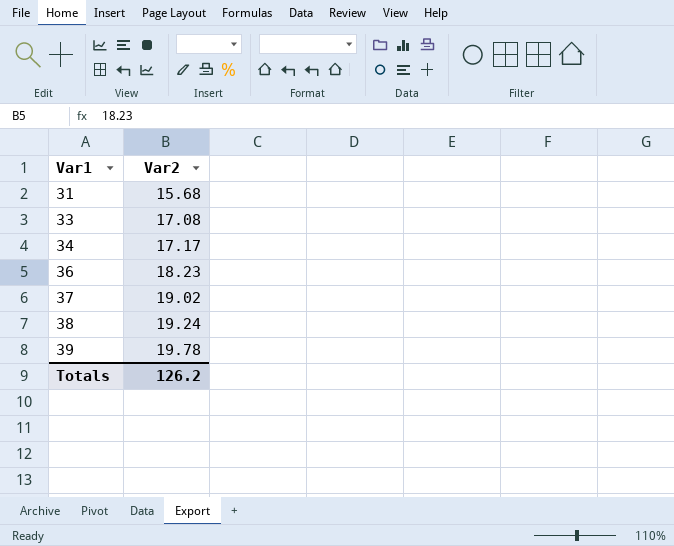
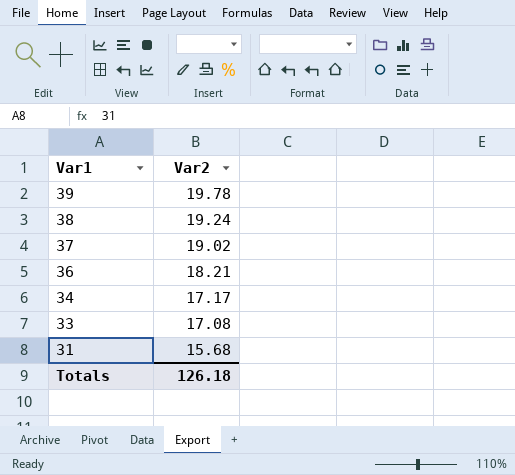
row order: Var1 ascending -> Var1 descending
36 | Var2: 18.23 -> 18.21
Totals | Var2: 126.2 -> 126.18

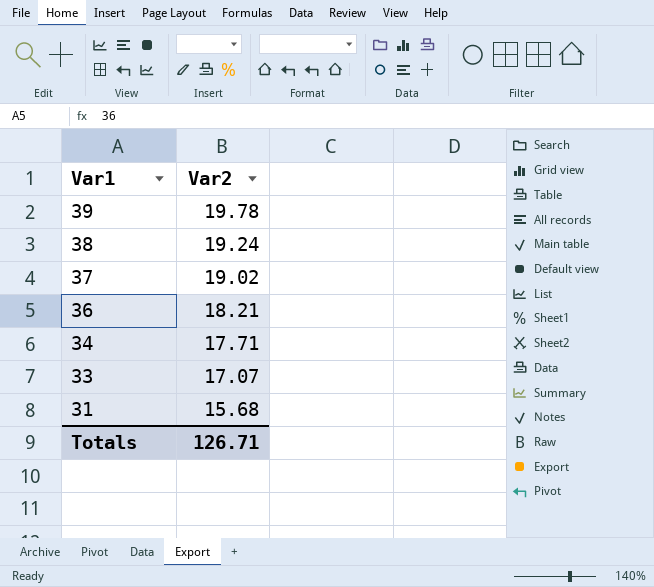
34 | Var2: 17.17 -> 17.71
33 | Var2: 17.08 -> 17.07
Totals | Var2: 126.18 -> 126.71

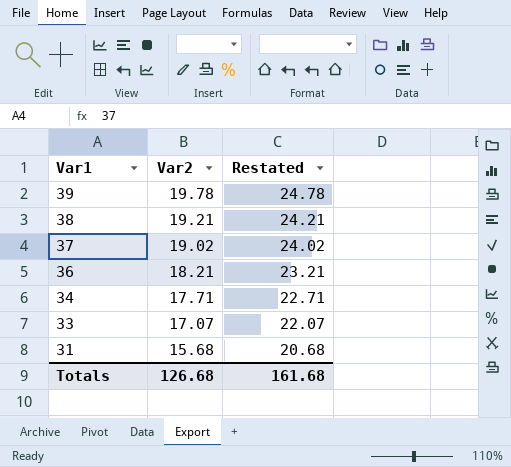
column Restated | formula: none -> [Var2] + 5
38 | Var2: 19.24 -> 19.21
Totals | Var2: 126.71 -> 126.68

